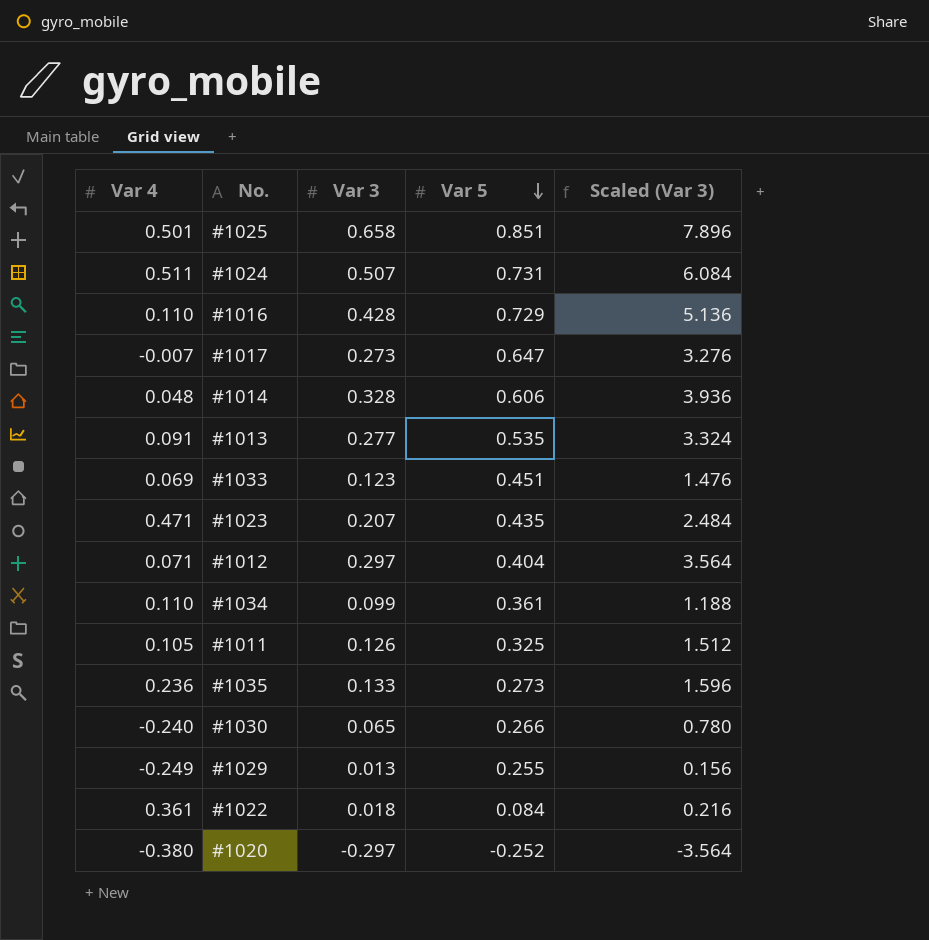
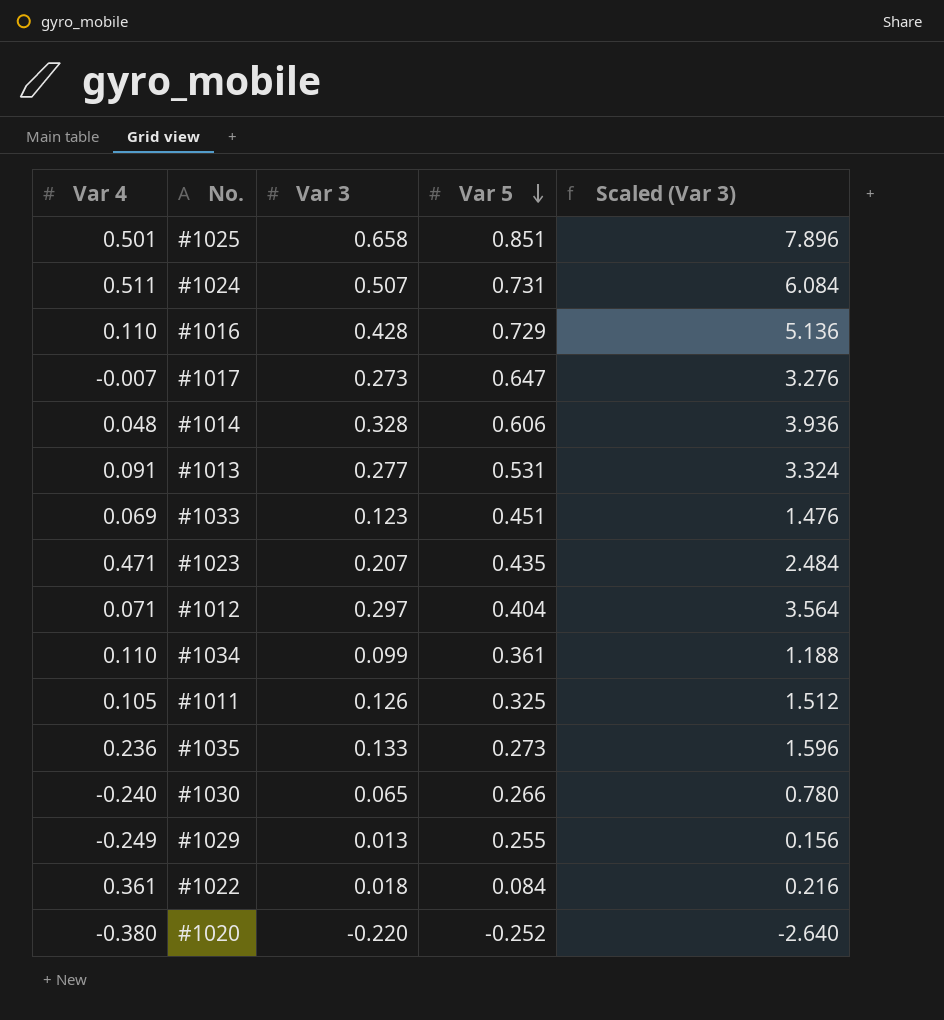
#1013 | Var 5: 0.535 -> 0.531
#1020 | Var 3: -0.297 -> -0.220
#1020 | Scaled (Var 3): -3.564 -> -2.640

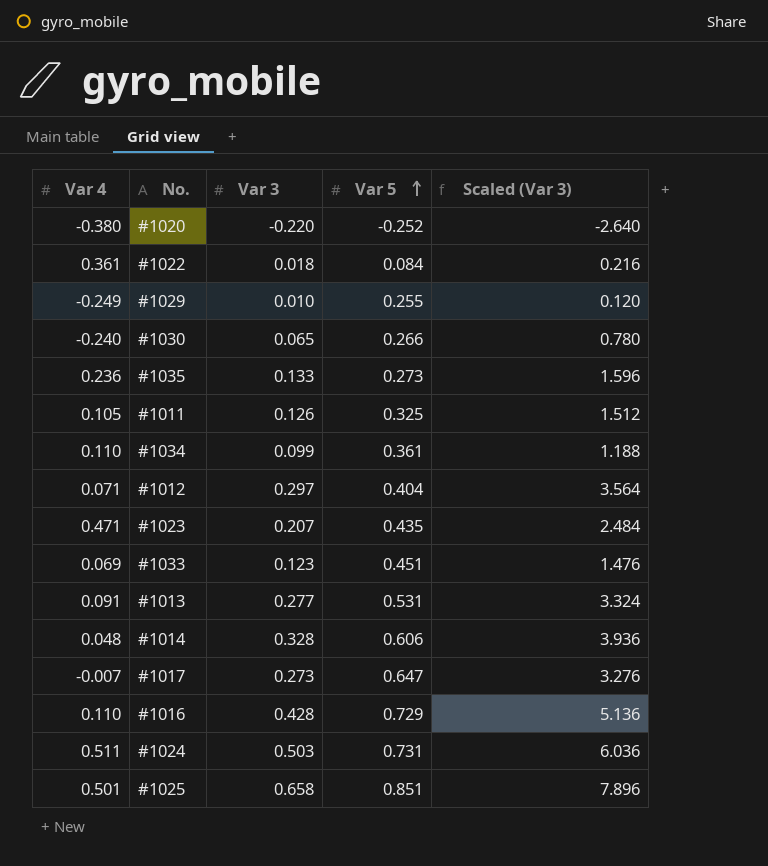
row order: Var 5 descending -> Var 5 ascending
#1029 | Var 3: 0.013 -> 0.010
#1029 | Scaled (Var 3): 0.156 -> 0.120
#1024 | Var 3: 0.507 -> 0.503
#1024 | Scaled (Var 3): 6.084 -> 6.036

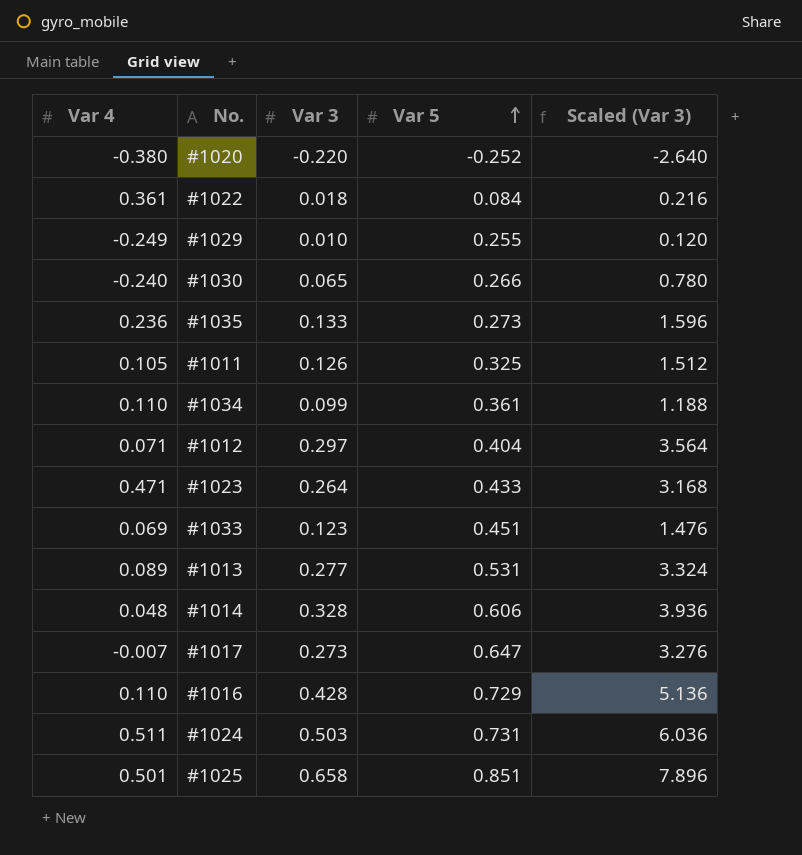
#1023 | Var 3: 0.207 -> 0.264
#1023 | Var 5: 0.435 -> 0.433
#1023 | Scaled (Var 3): 2.484 -> 3.168
#1013 | Var 4: 0.091 -> 0.089

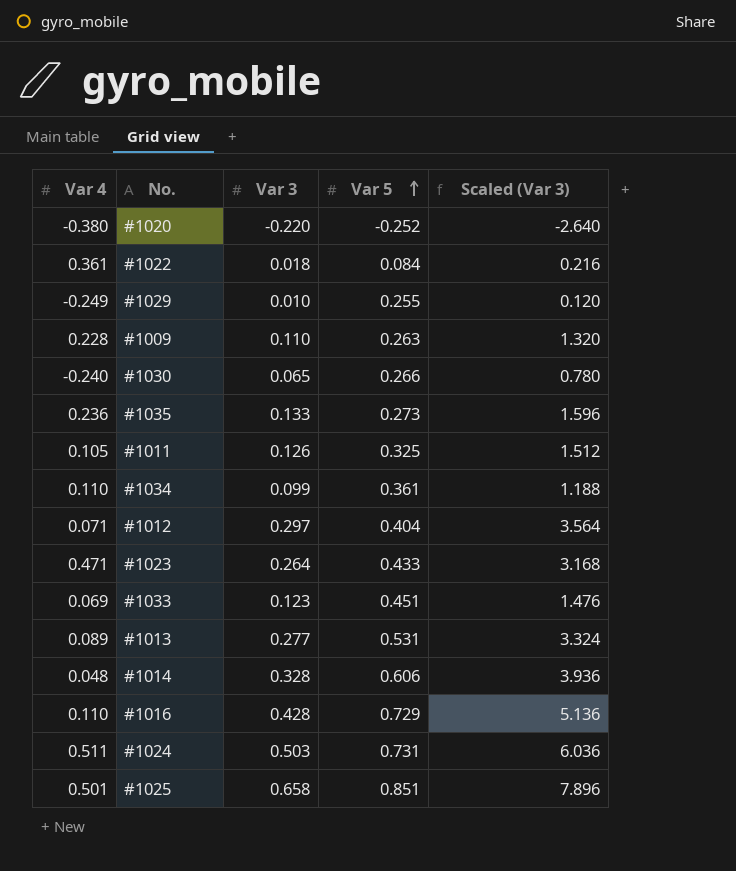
row #1017: -0.007 | 0.273 | 0.647 | 3.276 -> none
row #1009: none -> 0.228 | 0.110 | 0.263 | 1.320

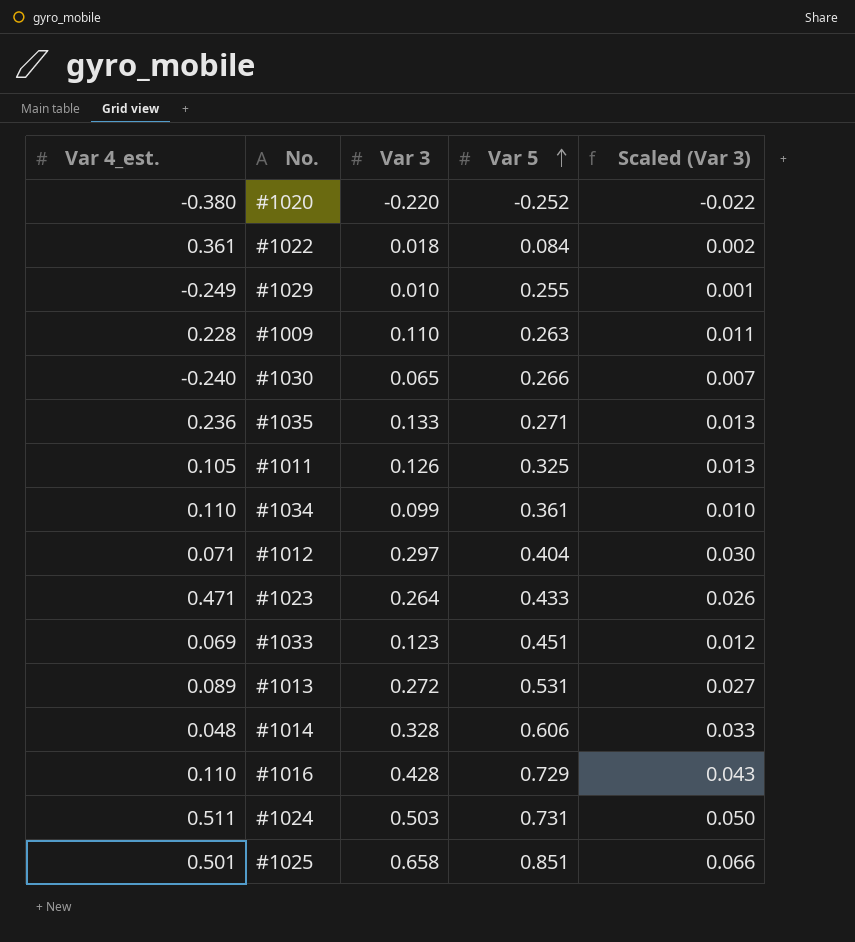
column name: Var 4 -> Var 4_est.
column Scaled (Var 3) | formula: [Var 3] * 12 -> [Var 3] * 0.1
#1035 | Var 5: 0.273 -> 0.271
#1013 | Var 3: 0.277 -> 0.272

